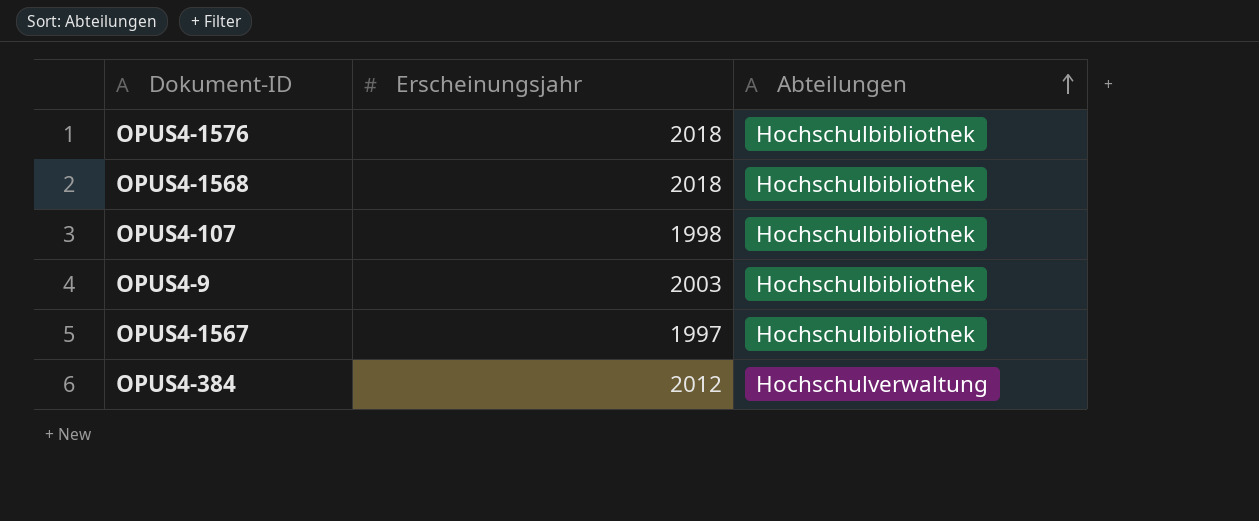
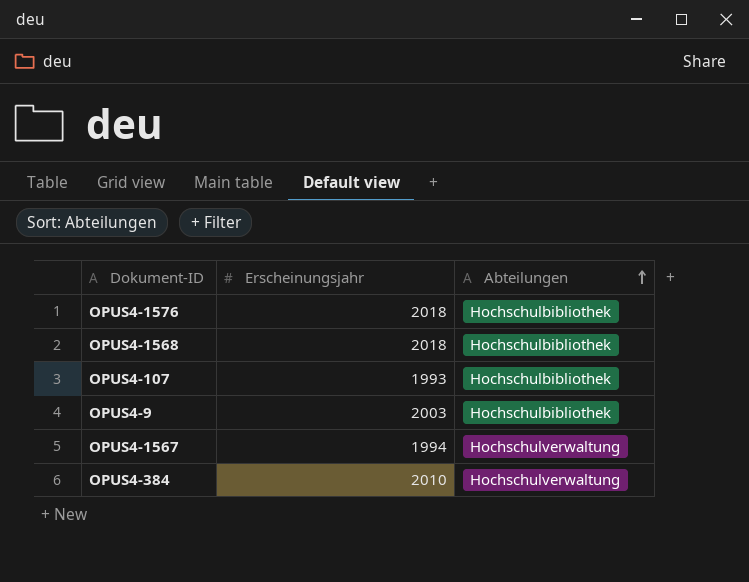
OPUS4-107 | Erscheinungsjahr: 1998 -> 1993
OPUS4-1567 | Erscheinungsjahr: 1997 -> 1994
OPUS4-1567 | Abteilungen: Hochschulbibliothek -> Hochschulverwaltung
OPUS4-384 | Erscheinungsjahr: 2012 -> 2010

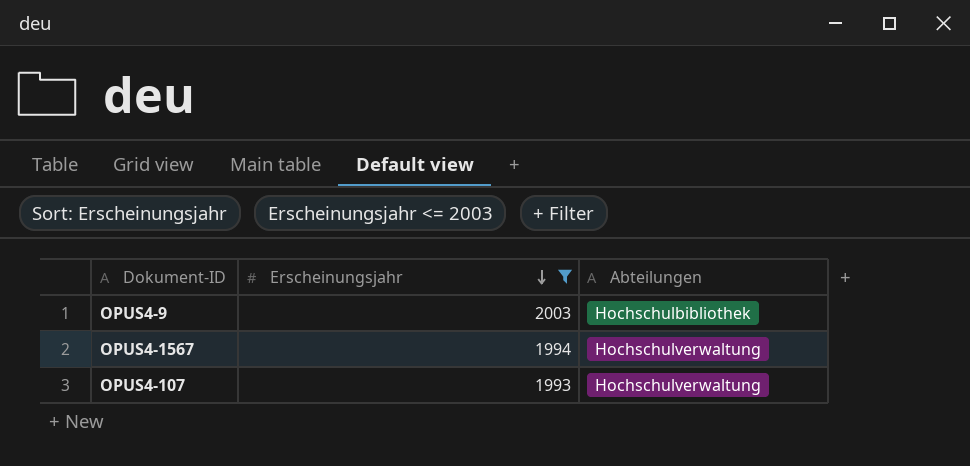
filter: none -> Erscheinungsjahr <= 2003
row order: Abteilungen ascending -> Erscheinungsjahr descending
OPUS4-107 | Abteilungen: Hochschulbibliothek -> Hochschulverwaltung

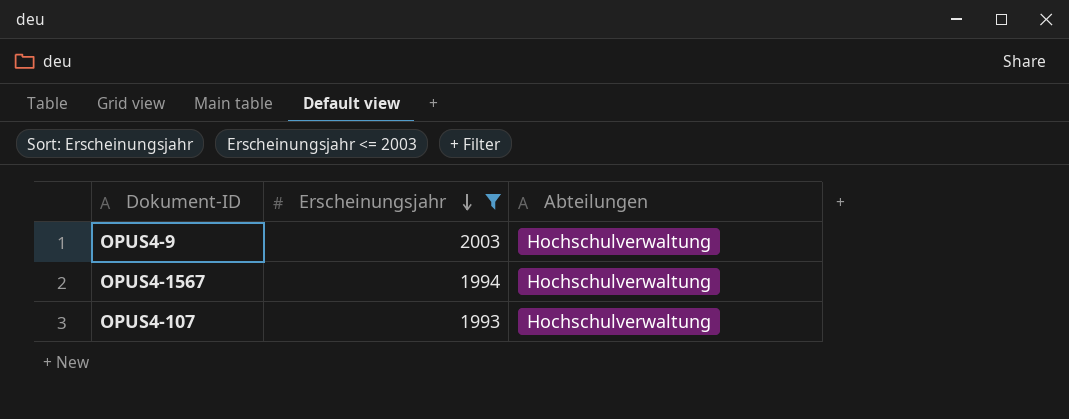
OPUS4-9 | Abteilungen: Hochschulbibliothek -> Hochschulverwaltung

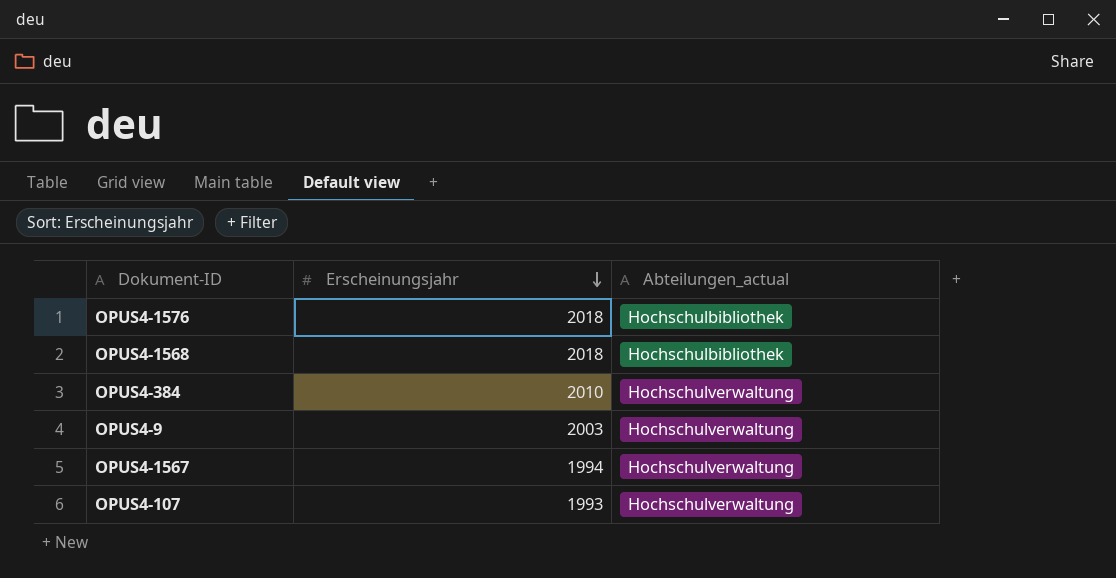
filter: Erscheinungsjahr <= 2003 -> none
column name: Abteilungen -> Abteilungen_actual

